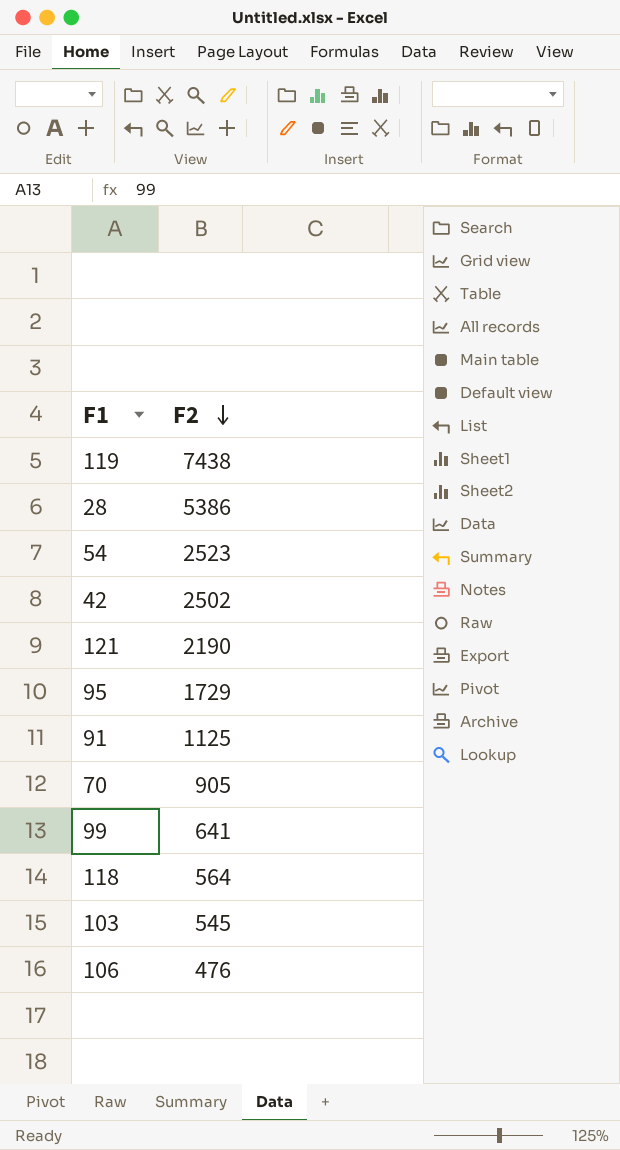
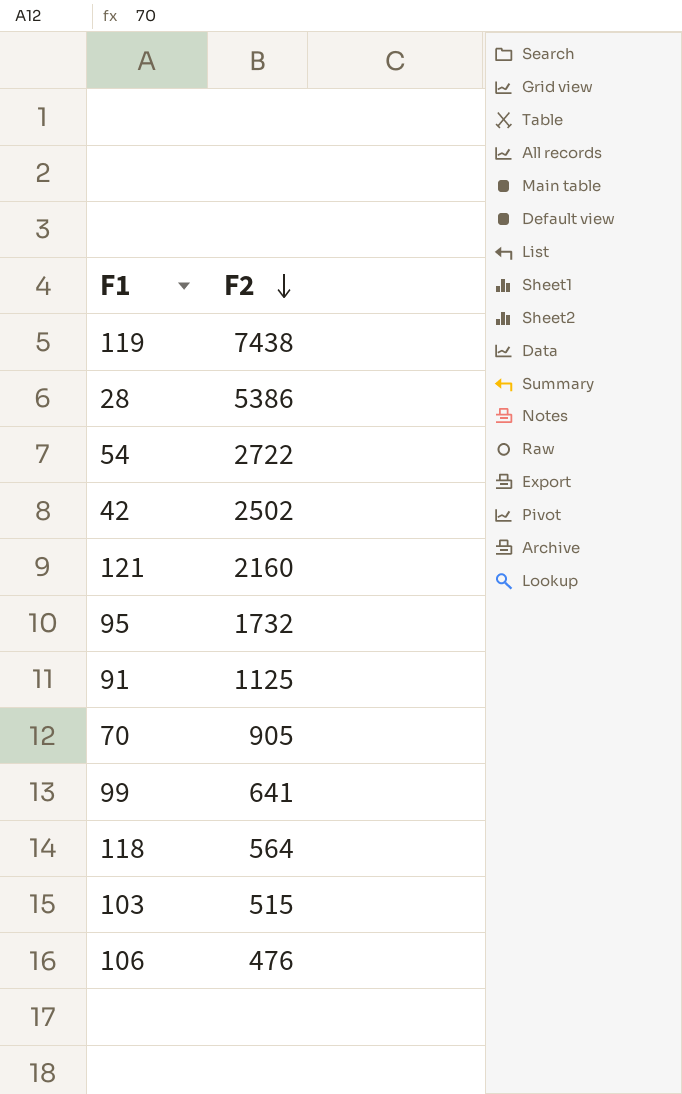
54 | F2: 2523 -> 2722
121 | F2: 2190 -> 2160
95 | F2: 1729 -> 1732
103 | F2: 545 -> 515

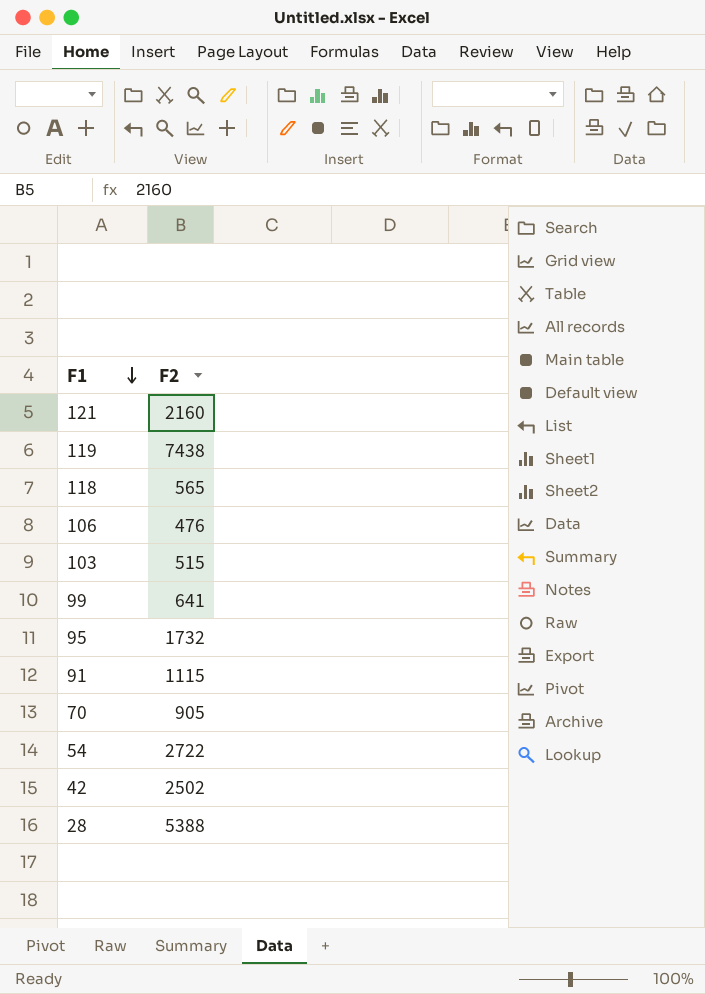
row order: F2 descending -> F1 descending
118 | F2: 564 -> 565
91 | F2: 1125 -> 1115
28 | F2: 5386 -> 5388

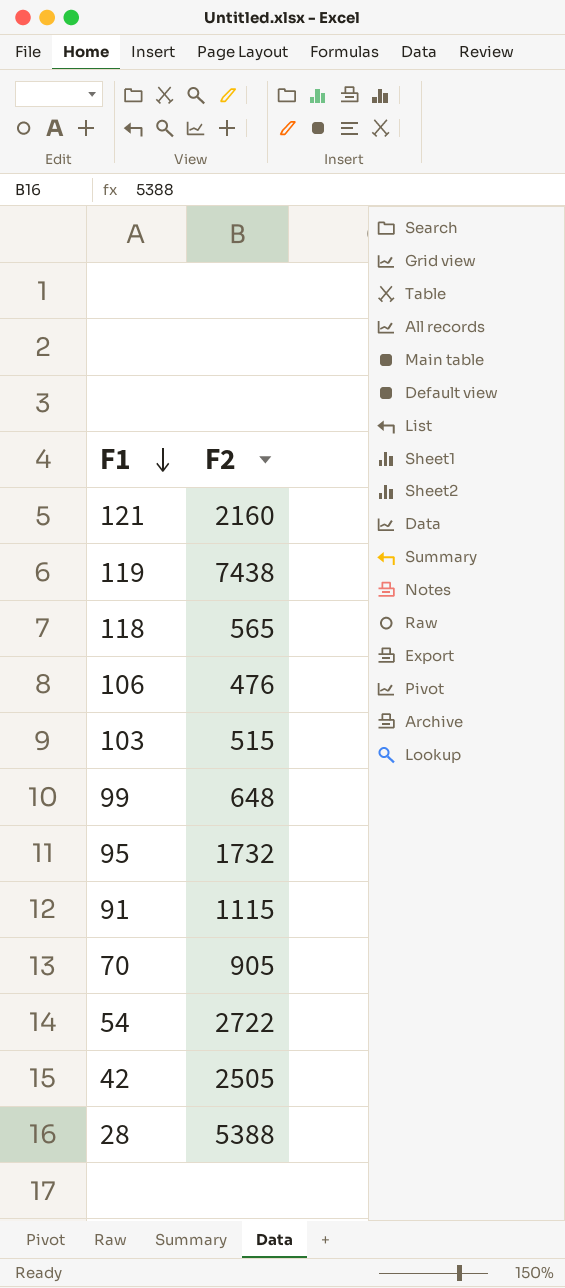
99 | F2: 641 -> 648
42 | F2: 2502 -> 2505

